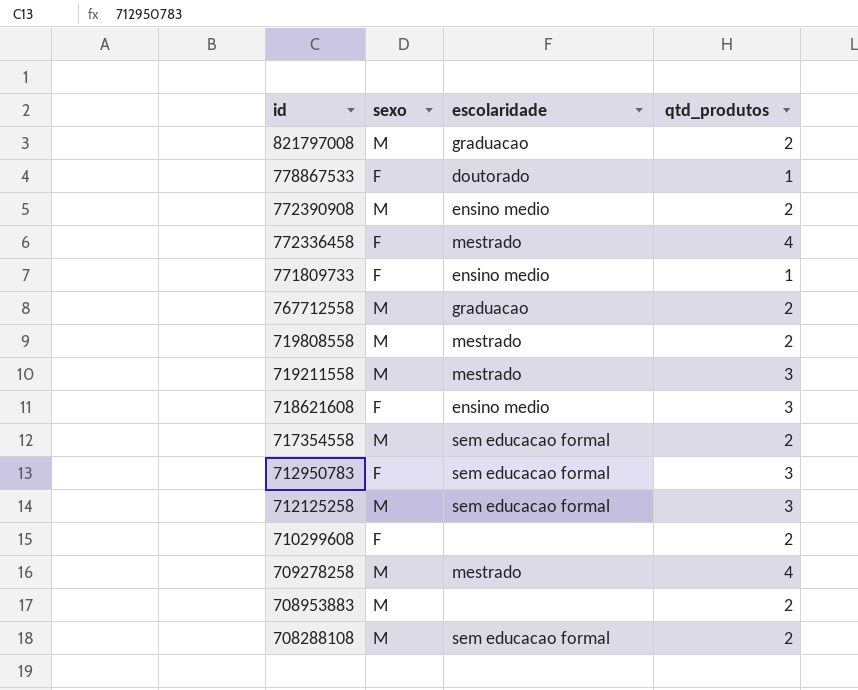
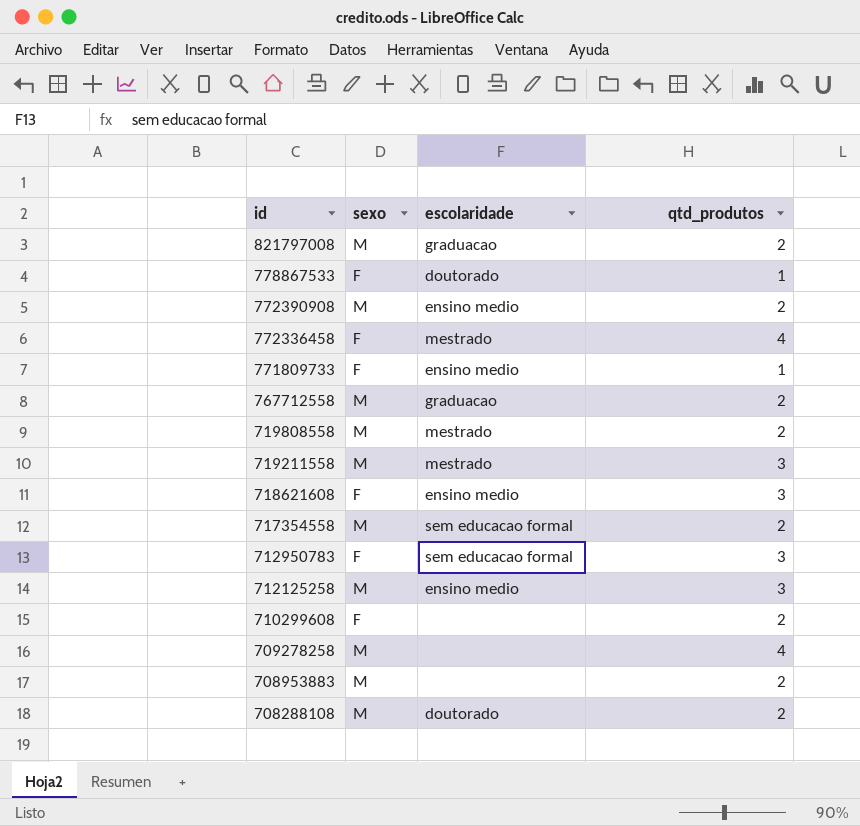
712125258 | escolaridade: sem educacao formal -> ensino medio
709278258 | escolaridade: mestrado -> none
708288108 | escolaridade: sem educacao formal -> doutorado

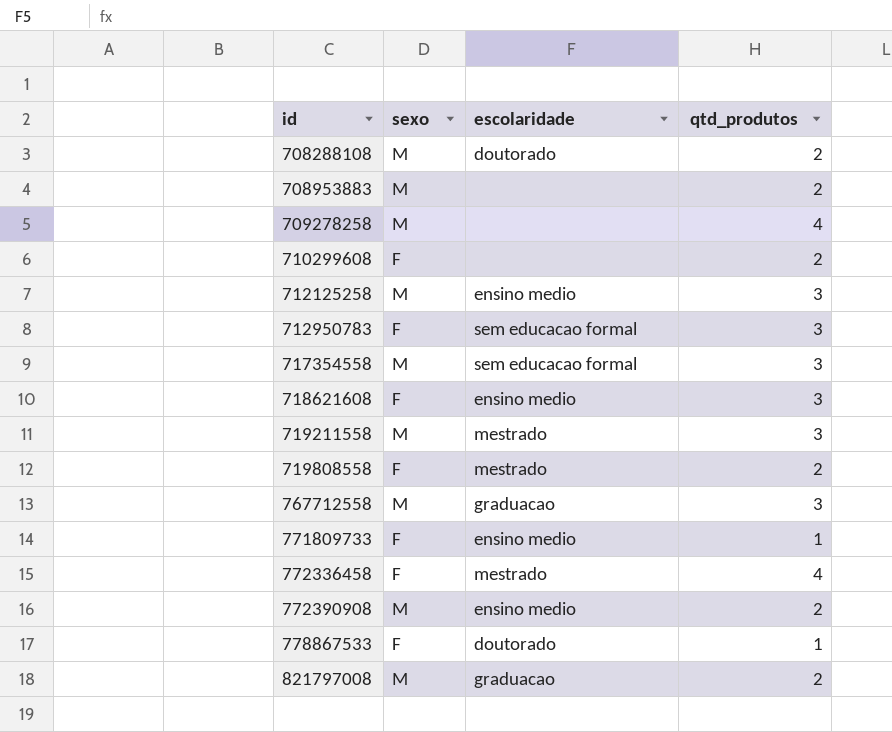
row order: id descending -> id ascending
717354558 | qtd_produtos: 2 -> 3
719808558 | sexo: M -> F
767712558 | qtd_produtos: 2 -> 3

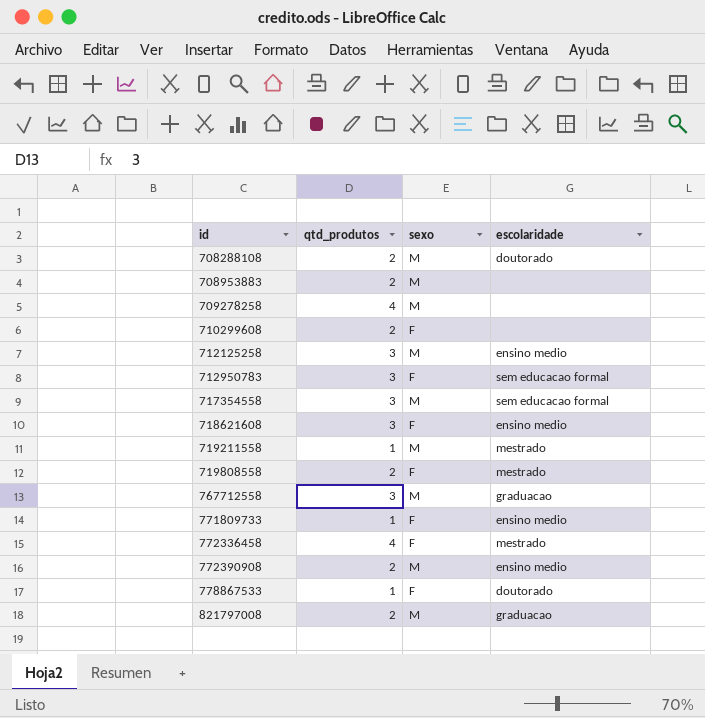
column qtd_produtos | position: 4 -> 2
719211558 | qtd_produtos: 3 -> 1

